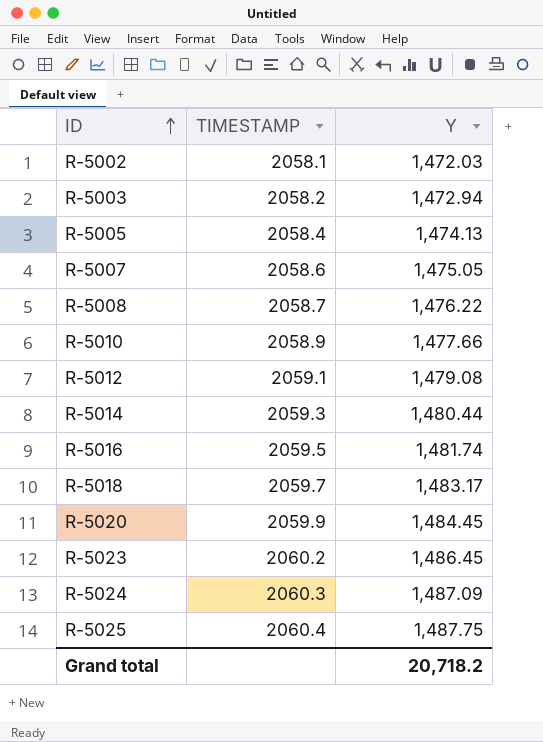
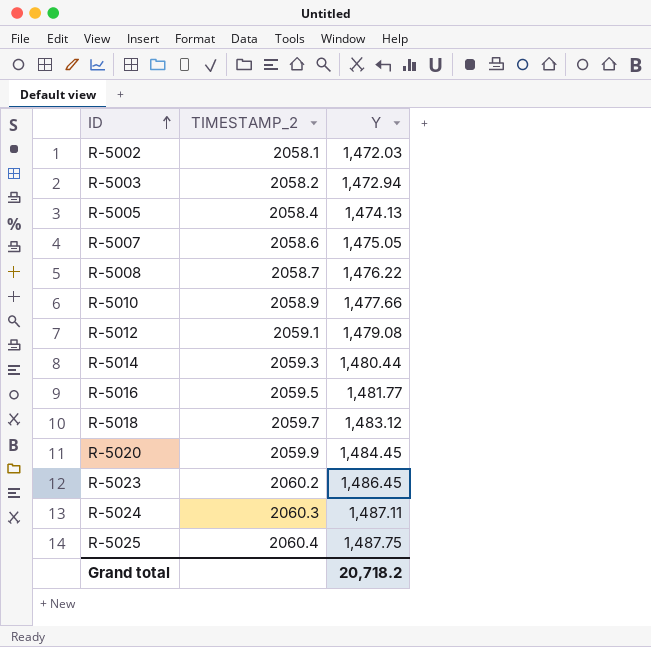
column name: TIMESTAMP -> TIMESTAMP_2
R-5016 | Y: 1,481.74 -> 1,481.77
R-5018 | Y: 1,483.17 -> 1,483.12
R-5024 | Y: 1,487.09 -> 1,487.11

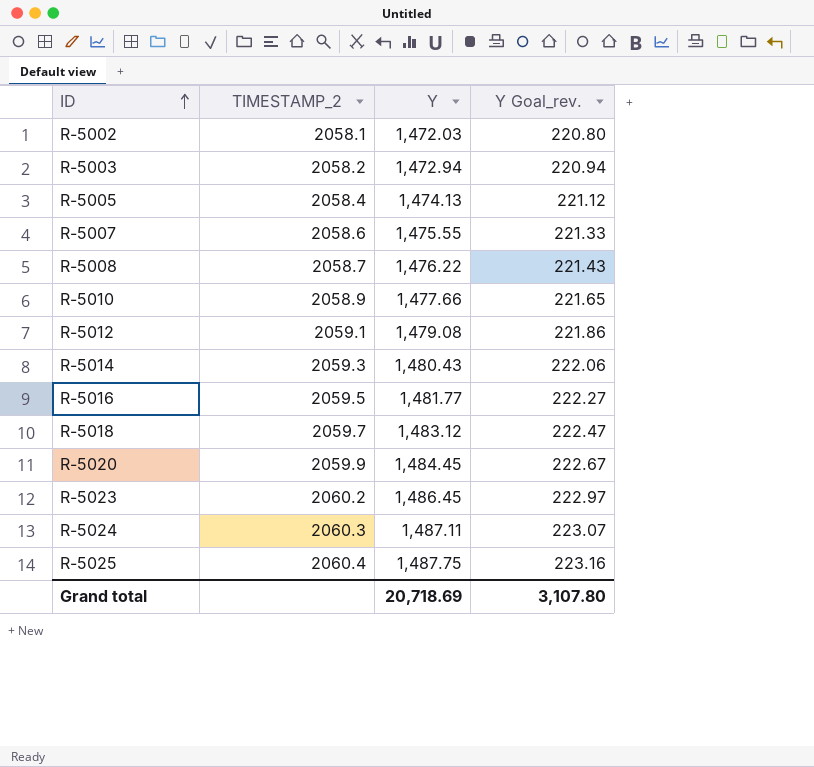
column Y Goal_rev. | formula: none -> [Y] * 0.15
R-5007 | Y: 1,475.05 -> 1,475.55
R-5014 | Y: 1,480.44 -> 1,480.43
Grand total | Y: 20,718.2 -> 20,718.69

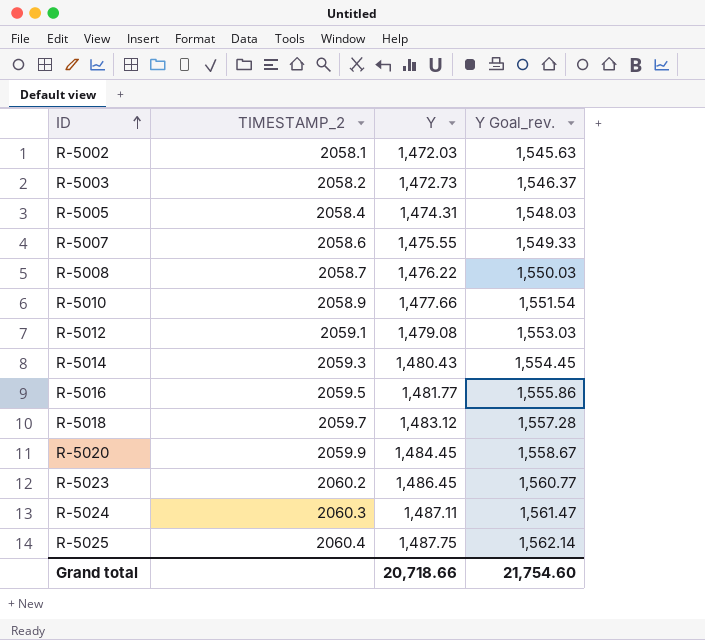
column Y Goal_rev. | formula: [Y] * 0.15 -> [Y] * 1.05
R-5003 | Y: 1,472.94 -> 1,472.73
R-5005 | Y: 1,474.13 -> 1,474.31
Grand total | Y: 20,718.69 -> 20,718.66
Grand total | Y Goal_rev.: 3,107.80 -> 21,754.60

